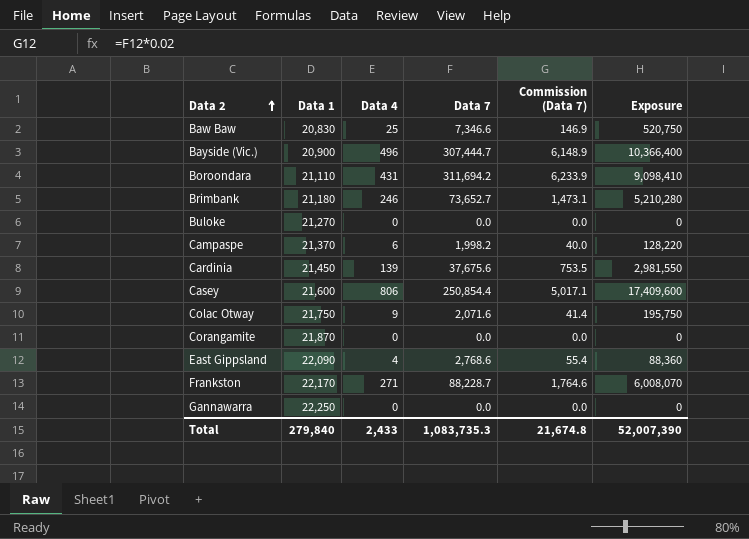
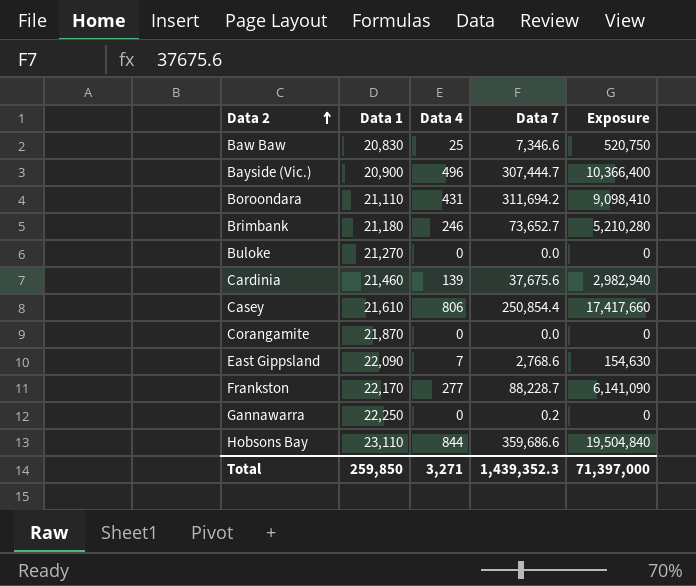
column Commission (Data 7) | formula: [Data 7] * 0.02 -> none
row Campaspe: 21,370 | 6 | 1,998.2 | 40.0 | 128,220 -> none
row Colac Otway: 21,750 | 9 | 2,071.6 | 41.4 | 195,750 -> none
Cardinia | Data 1: 21,450 -> 21,460
Cardinia | Exposure: 2,981,550 -> 2,982,940
Casey | Data 1: 21,600 -> 21,610
Casey | Exposure: 17,409,600 -> 17,417,660
East Gippsland | Data 4: 4 -> 7
East Gippsland | Exposure: 88,360 -> 154,630
Frankston | Data 4: 271 -> 277
Frankston | Exposure: 6,008,070 -> 6,141,090
Gannawarra | Data 7: 0.0 -> 0.2
row Hobsons Bay: none -> 23,110 | 844 | 359,686.6 | 19,504,840
Total | Data 1: 279,840 -> 259,850
Total | Data 4: 2,433 -> 3,271
Total | Data 7: 1,083,735.3 -> 1,439,352.3
Total | Exposure: 52,007,390 -> 71,397,000

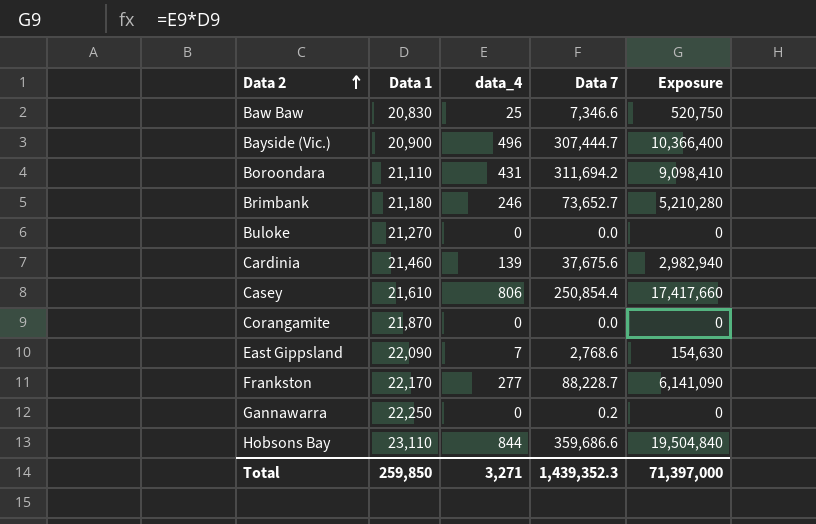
column name: Data 4 -> data_4

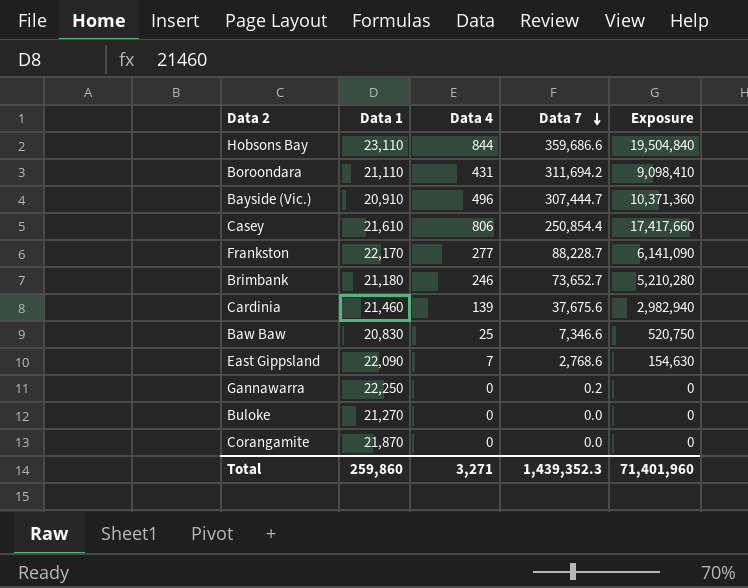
row order: Data 2 ascending -> Data 7 descending
column name: data_4 -> Data 4
Bayside (Vic.) | Data 1: 20,900 -> 20,910
Bayside (Vic.) | Exposure: 10,366,400 -> 10,371,360
Total | Data 1: 259,850 -> 259,860
Total | Exposure: 71,397,000 -> 71,401,960

